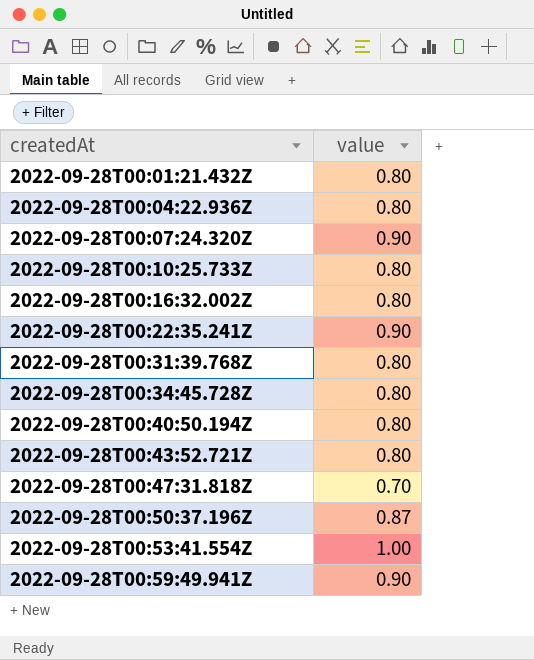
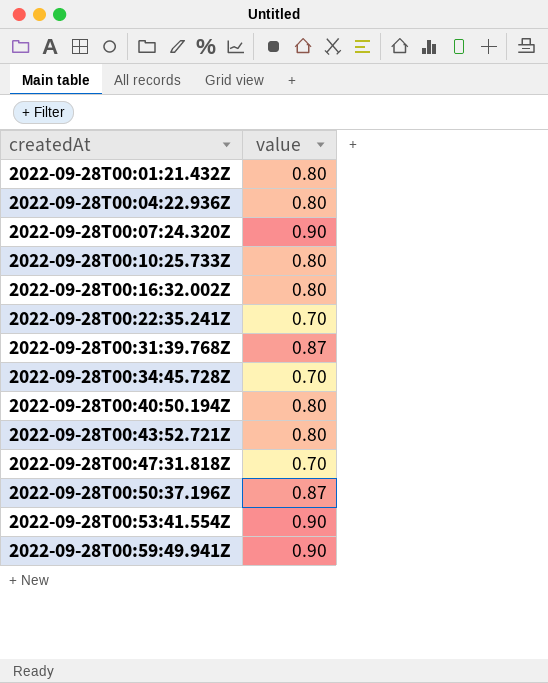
2022-09-28T00:22:35.241Z | value: 0.90 -> 0.70
2022-09-28T00:31:39.768Z | value: 0.80 -> 0.87
2022-09-28T00:34:45.728Z | value: 0.80 -> 0.70
2022-09-28T00:53:41.554Z | value: 1.00 -> 0.90

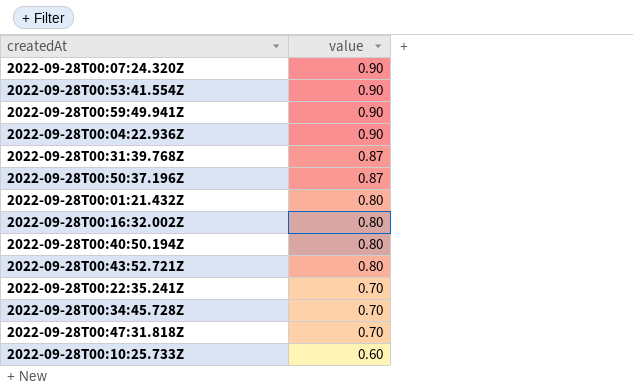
row order: createdAt ascending -> value descending
2022-09-28T00:04:22.936Z | value: 0.80 -> 0.90
2022-09-28T00:10:25.733Z | value: 0.80 -> 0.60

